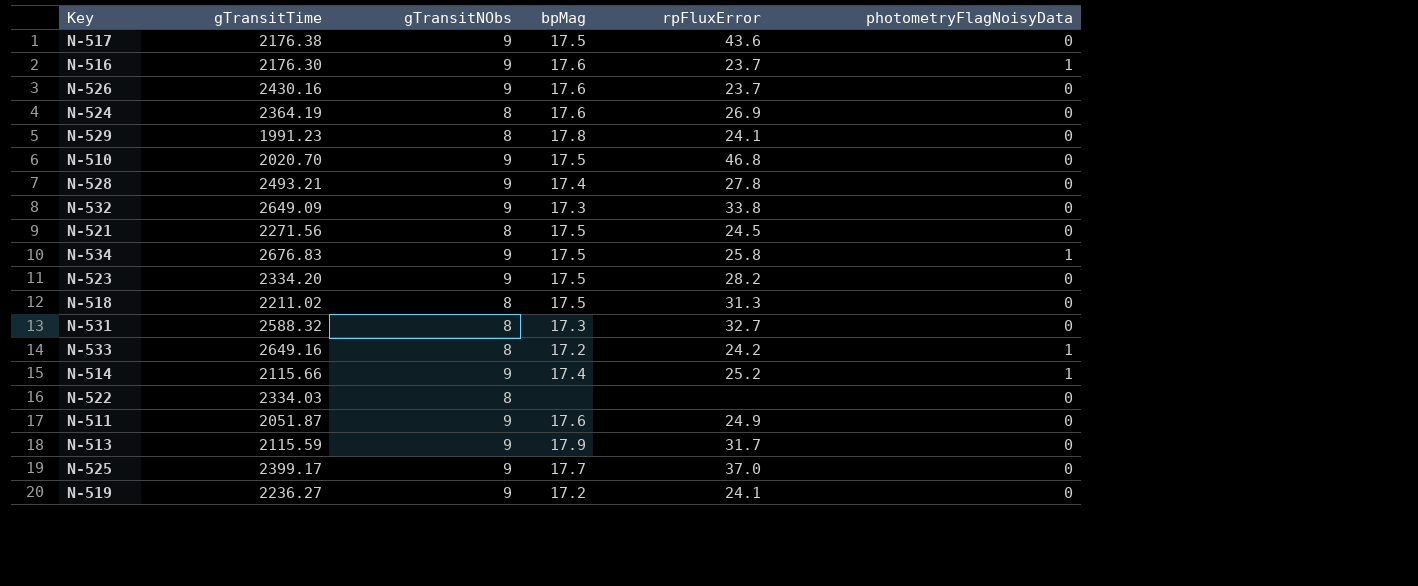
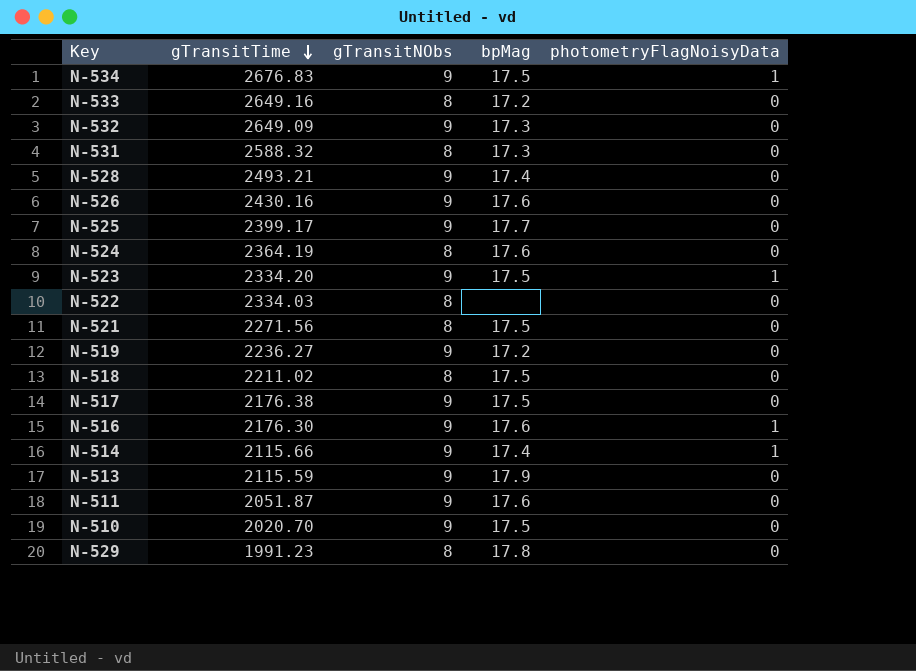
row order: none -> gTransitTime descending
column rpFluxError | position: 5 -> none
N-533 | photometryFlagNoisyData: 1 -> 0
N-523 | photometryFlagNoisyData: 0 -> 1

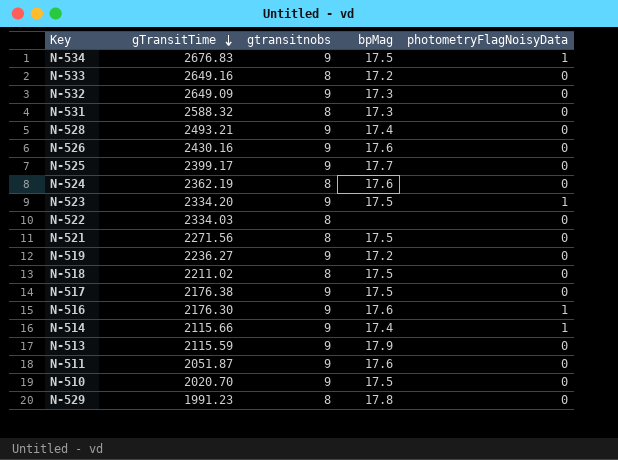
column name: gTransitNObs -> gtransitnobs
N-524 | gTransitTime: 2364.19 -> 2362.19

